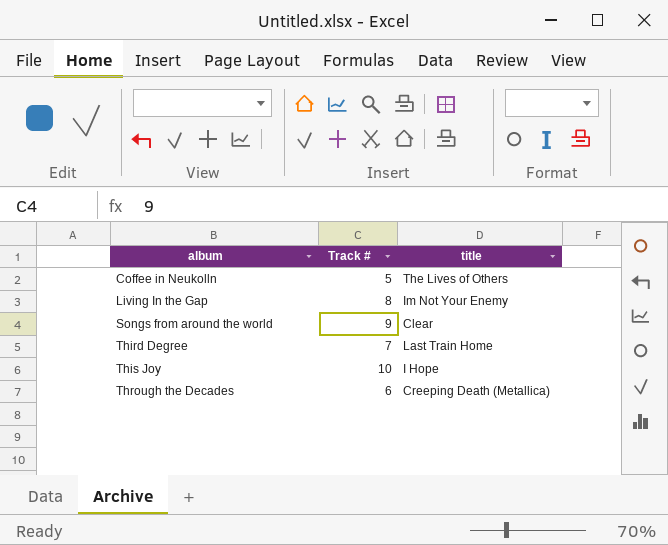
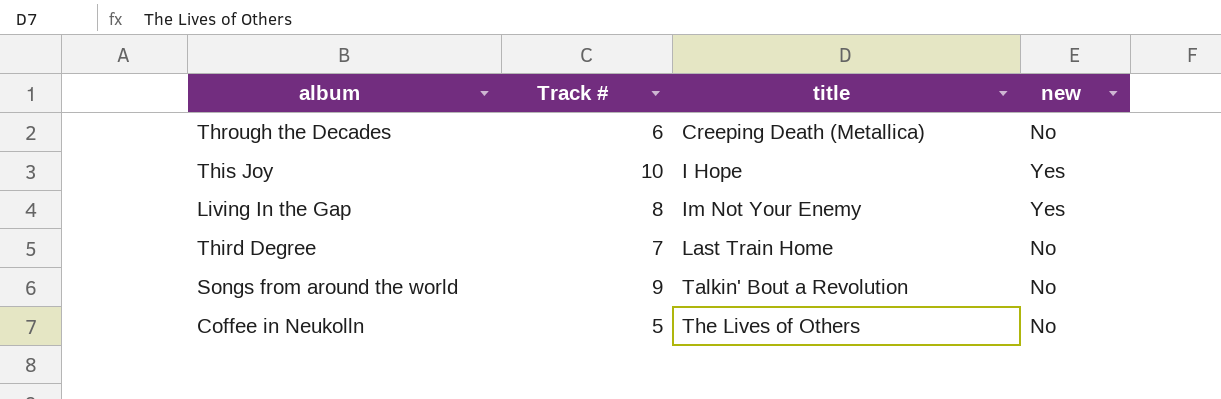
row order: album ascending -> title ascending
column new | position: none -> 4
Songs from around the world | title: Clear -> Talkin' Bout a Revolution

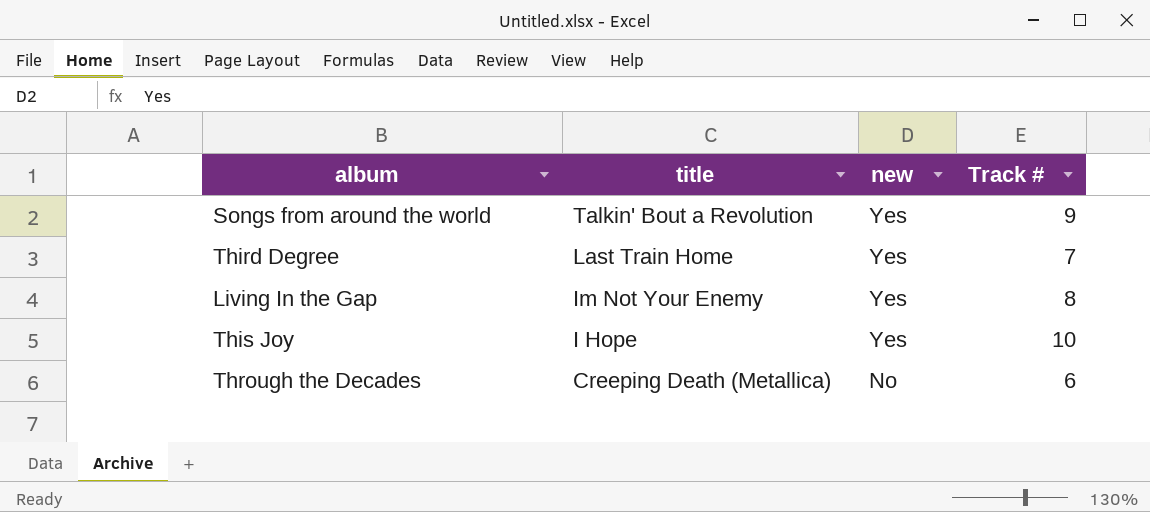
row order: title ascending -> title descending
column Track # | position: 2 -> 4
row Coffee in Neukolln: 5 | The Lives of Others | No -> none
Songs from around the world | new: No -> Yes
Third Degree | new: No -> Yes

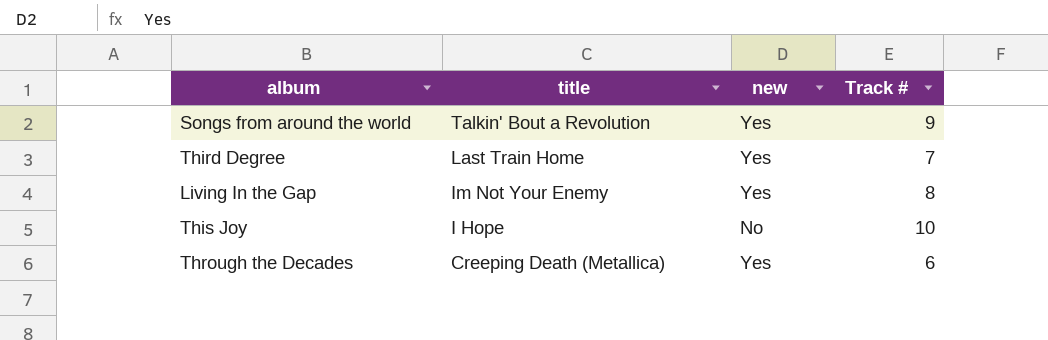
This Joy | new: Yes -> No
Through the Decades | new: No -> Yes

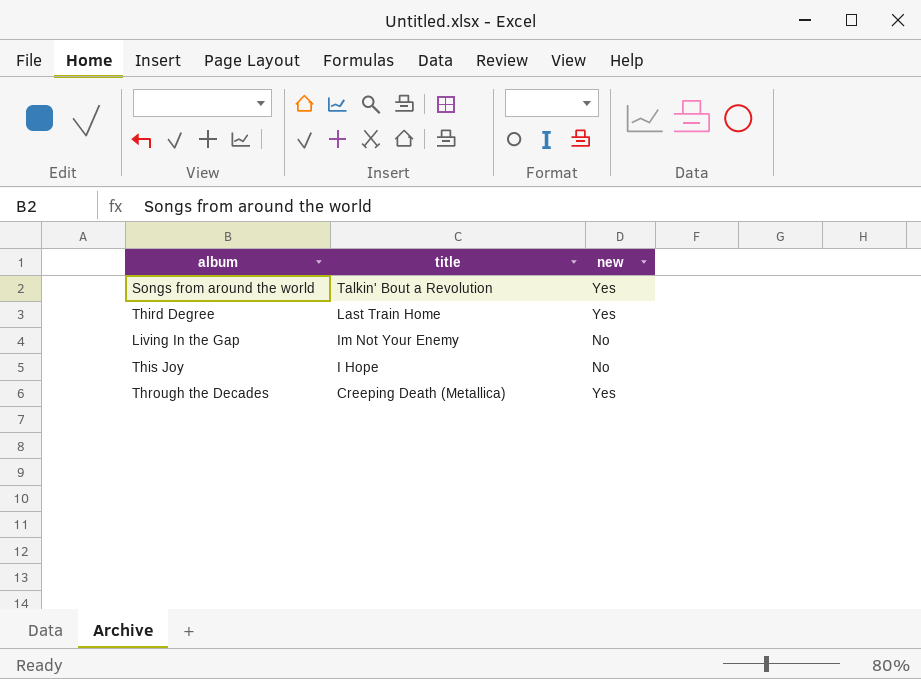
column Track # | position: 4 -> none
Living In the Gap | new: Yes -> No

